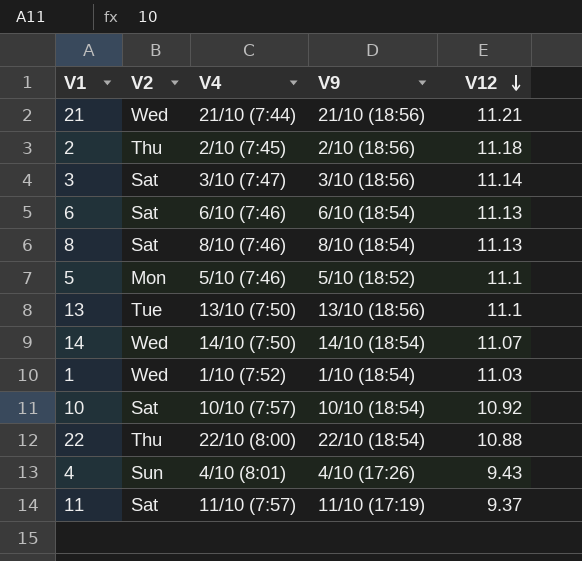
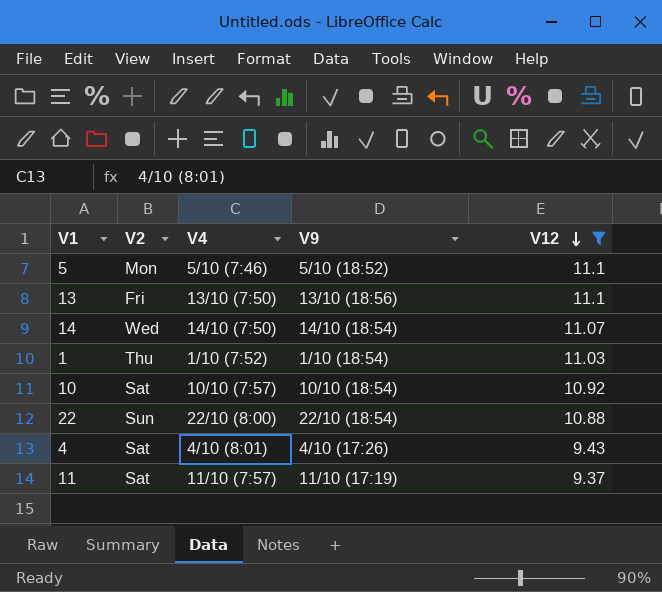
filter: none -> V12 <= 11.1
13 | V2: Tue -> Fri
1 | V2: Wed -> Thu
22 | V2: Thu -> Sun
4 | V2: Sun -> Sat

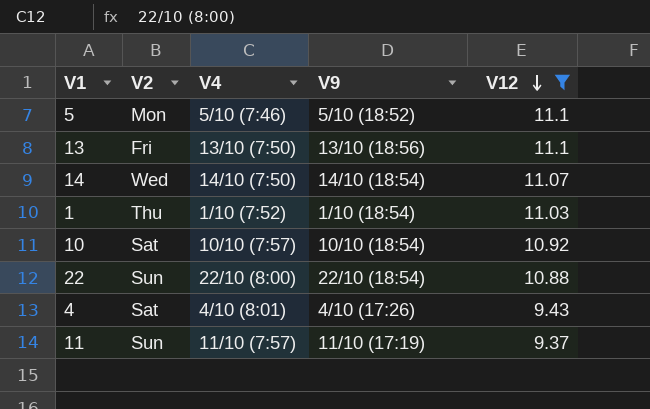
11 | V2: Sat -> Sun

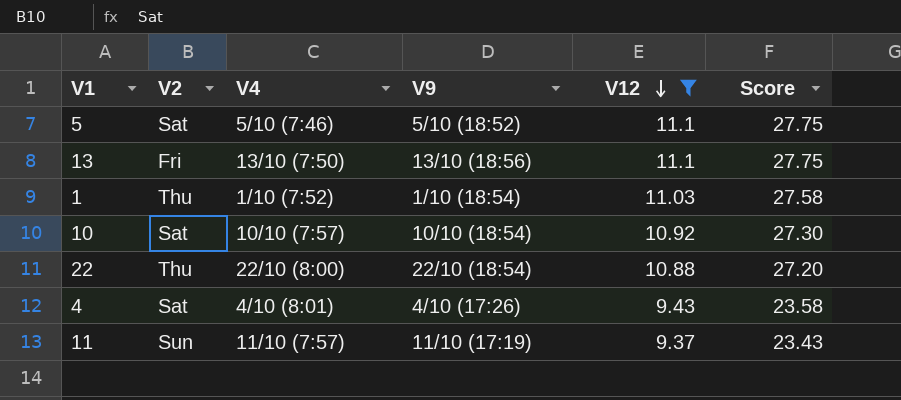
column Score | formula: none -> [V12] * 2.5
row 14: Wed | 14/10 (7:50) | 14/10 (18:54) | 11.07 -> none
5 | V2: Mon -> Sat
22 | V2: Sun -> Thu

